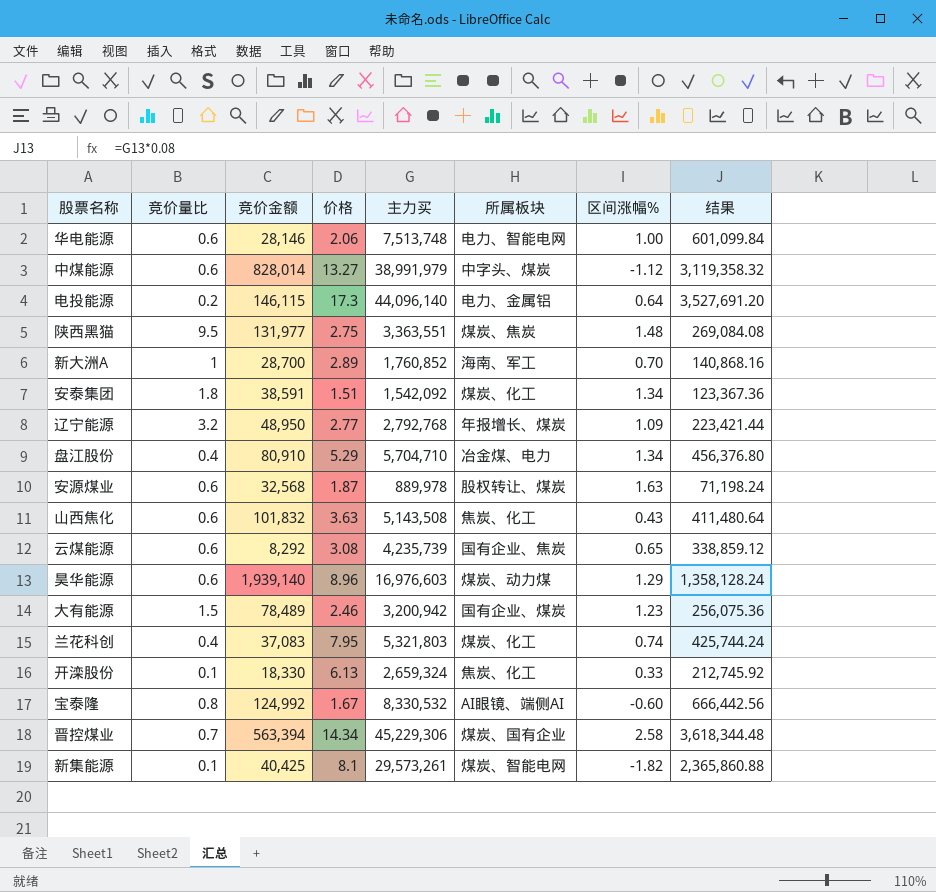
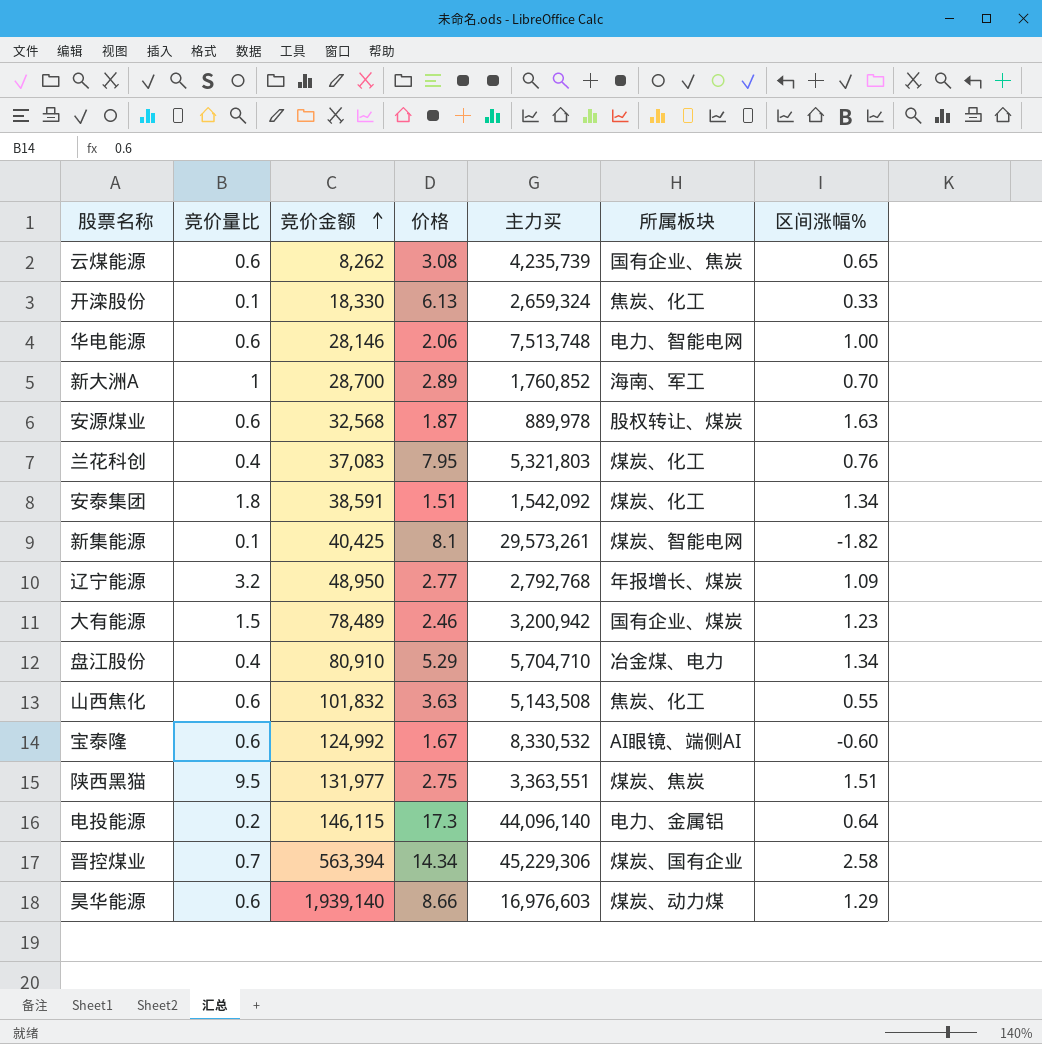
row order: none -> 竞价金额 ascending
column 结果 | formula: [主力买] * 0.08 -> none
row 中煤能源: 0.6 | 828,014 | 13.27 | 38,991,979 | 中字头、煤炭 | -1.12 | 3,119,358.32 -> none
云煤能源 | 竞价金额: 8,292 -> 8,262
兰花科创 | 区间涨幅%: 0.74 -> 0.76
山西焦化 | 区间涨幅%: 0.43 -> 0.55
宝泰隆 | 竞价量比: 0.8 -> 0.6
陕西黑猫 | 区间涨幅%: 1.48 -> 1.51
昊华能源 | 价格: 8.96 -> 8.66

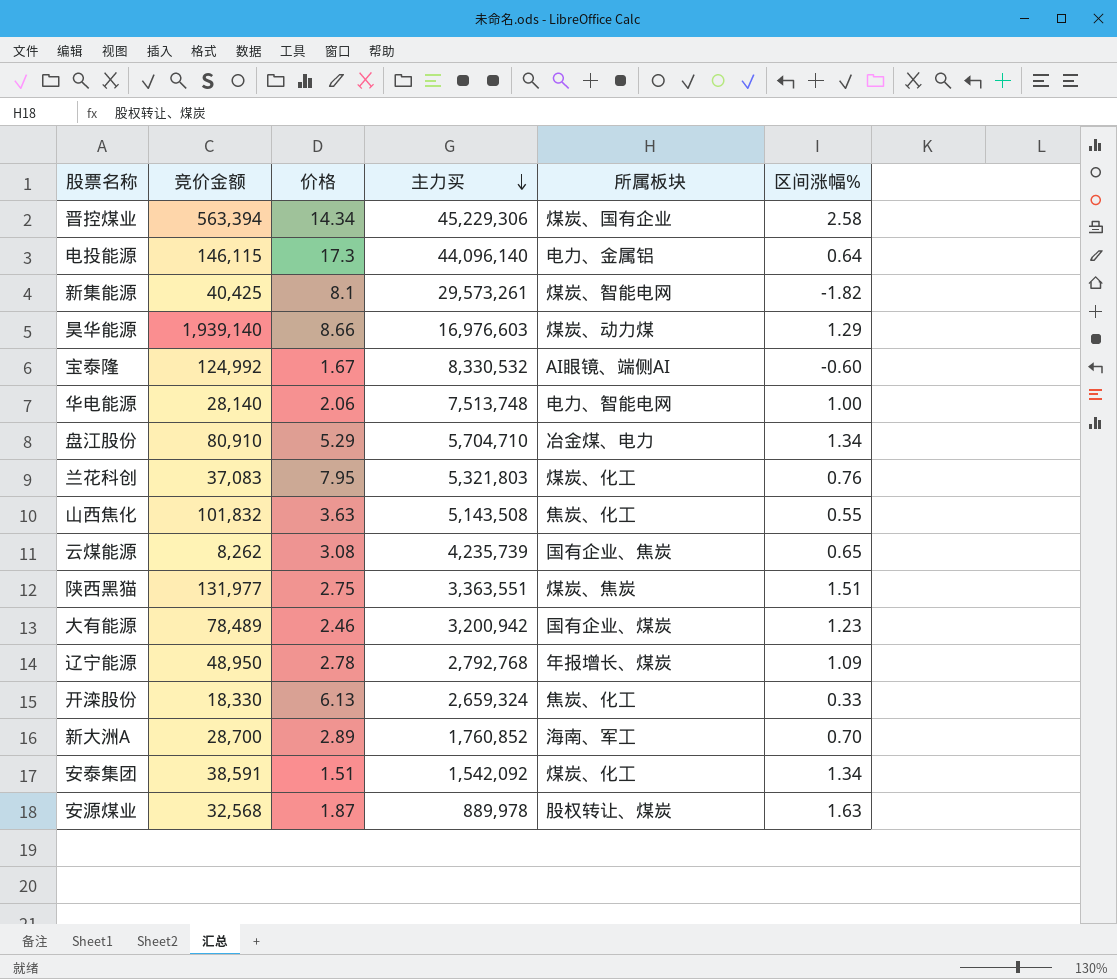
row order: 竞价金额 ascending -> 主力买 descending
column 竞价量比 | position: 2 -> none
华电能源 | 竞价金额: 28,146 -> 28,140
辽宁能源 | 价格: 2.77 -> 2.78

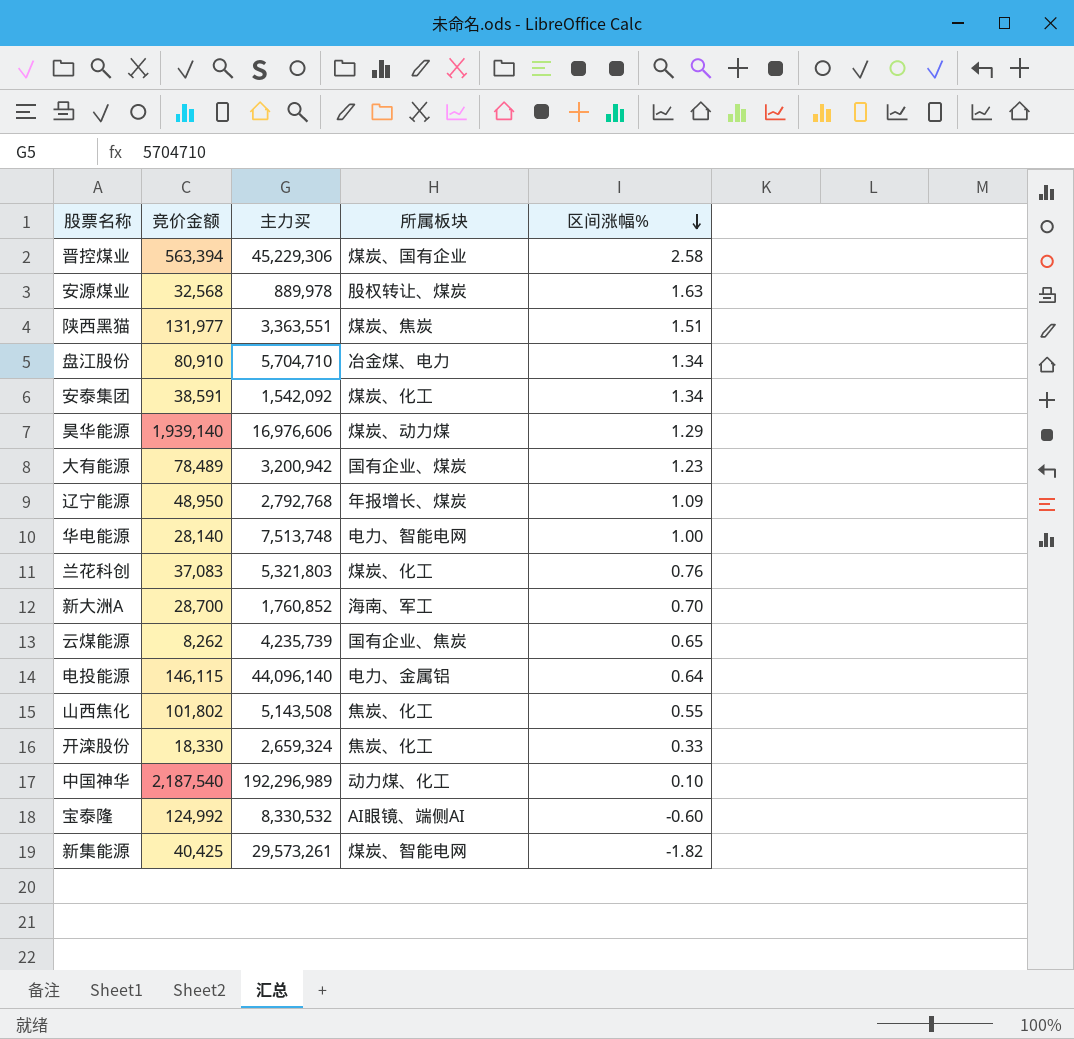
row order: 主力买 descending -> 区间涨幅% descending
column 价格 | position: 3 -> none
昊华能源 | 主力买: 16,976,603 -> 16,976,606
山西焦化 | 竞价金额: 101,832 -> 101,802
row 中国神华: none -> 2,187,540 | 192,296,989 | 动力煤、化工 | 0.10

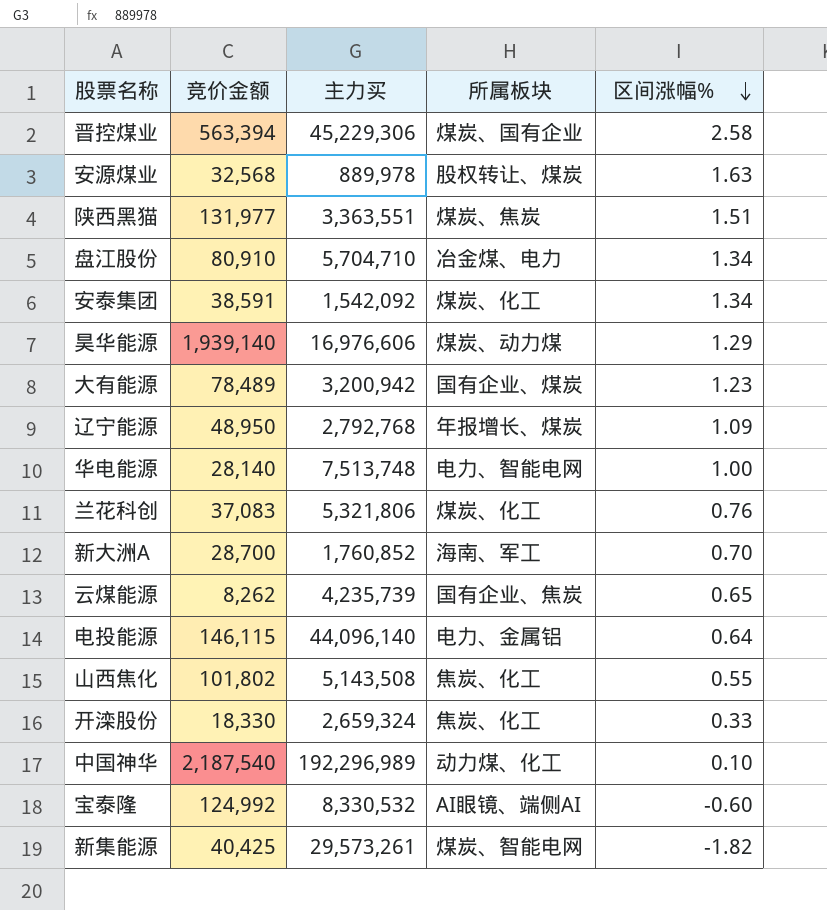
兰花科创 | 主力买: 5,321,803 -> 5,321,806

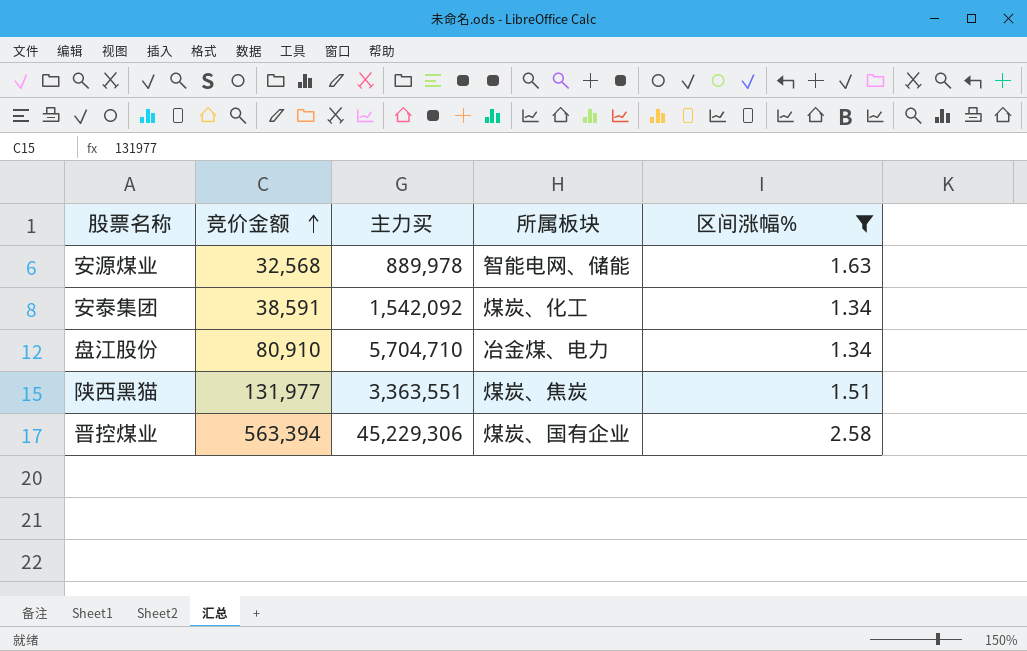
filter: none -> 区间涨幅% >= 1.34
row order: 区间涨幅% descending -> 竞价金额 ascending
安源煤业 | 所属板块: 股权转让、煤炭 -> 智能电网、储能

